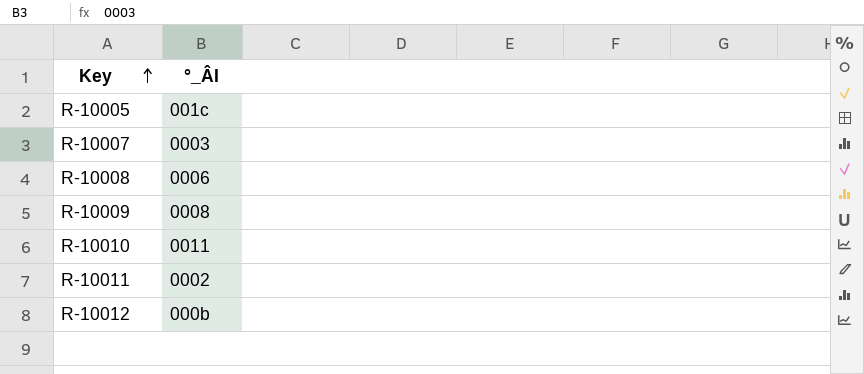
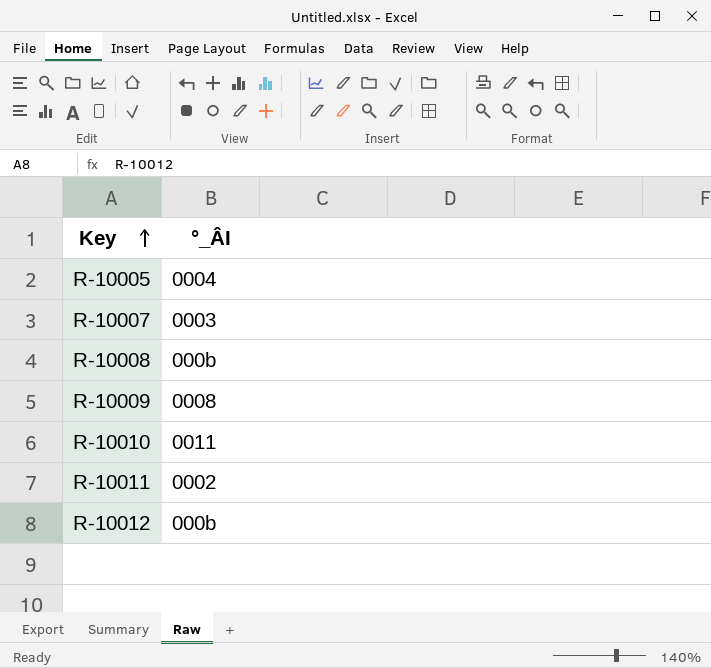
R-10005 | °_ÂI: 001c -> 0004
R-10008 | °_ÂI: 0006 -> 000b

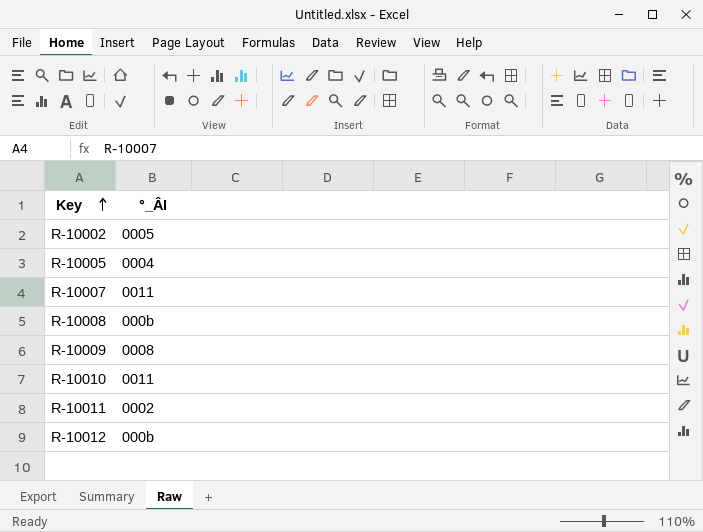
row R-10002: none -> 0005
R-10007 | °_ÂI: 0003 -> 0011

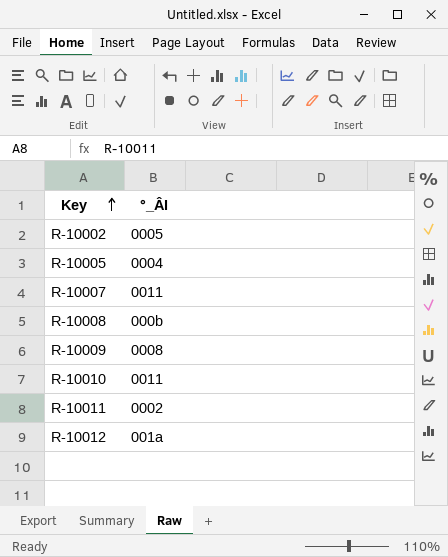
R-10012 | °_ÂI: 000b -> 001a

